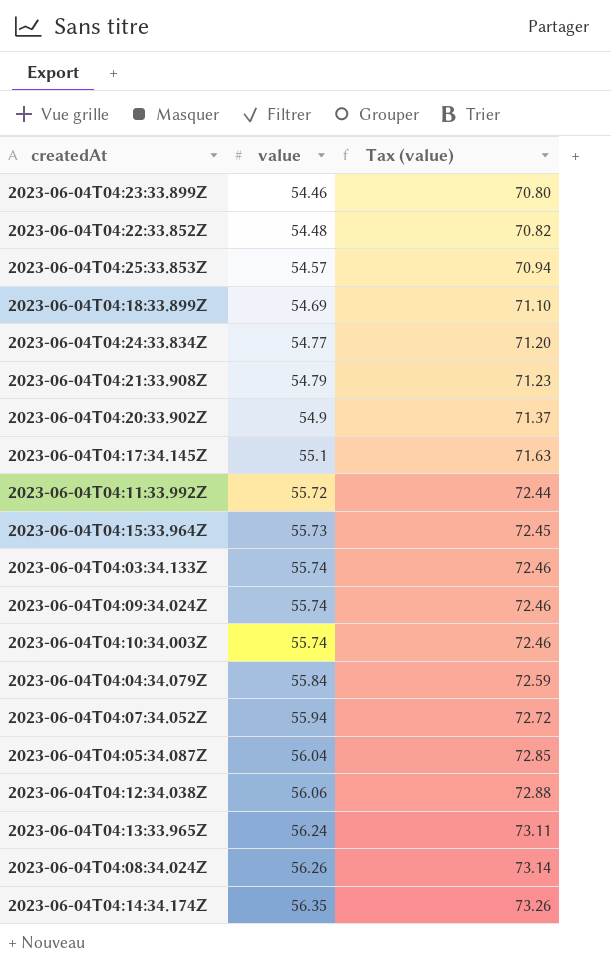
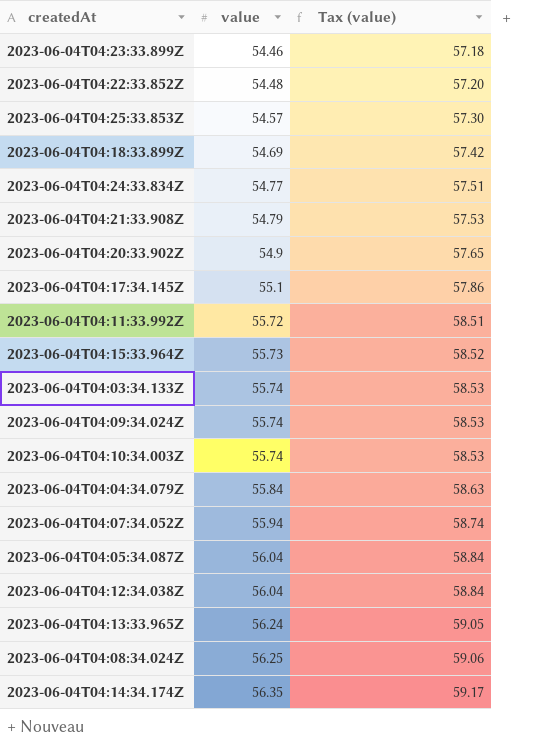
column Tax (value) | formula: [value] * 1.3 -> [value] * 1.05
2023-06-04T04:12:34.038Z | value: 56.06 -> 56.04
2023-06-04T04:08:34.024Z | value: 56.26 -> 56.25

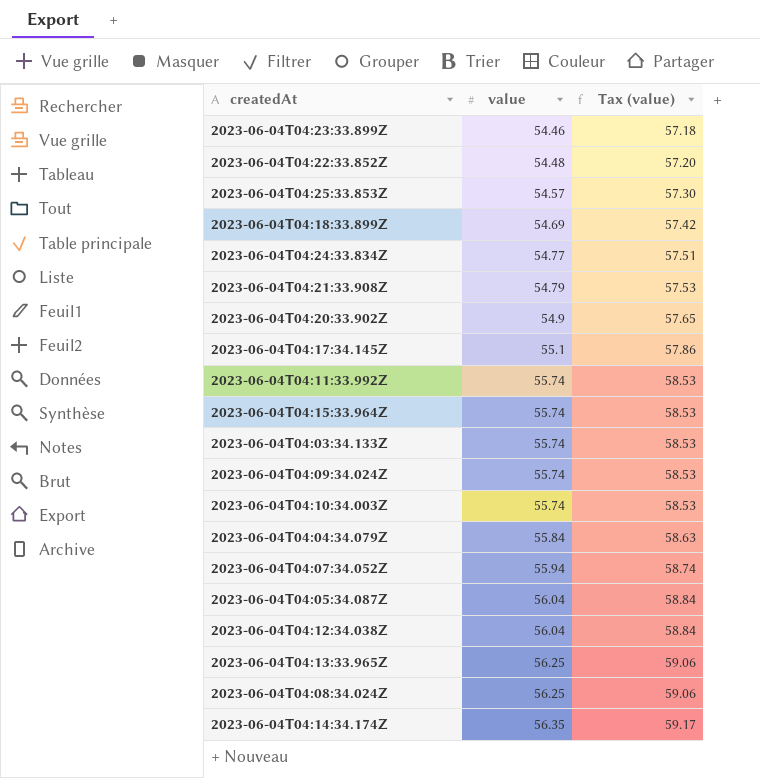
2023-06-04T04:11:33.992Z | value: 55.72 -> 55.74
2023-06-04T04:11:33.992Z | Tax (value): 58.51 -> 58.53
2023-06-04T04:15:33.964Z | value: 55.73 -> 55.74
2023-06-04T04:15:33.964Z | Tax (value): 58.52 -> 58.53
2023-06-04T04:13:33.965Z | value: 56.24 -> 56.25
2023-06-04T04:13:33.965Z | Tax (value): 59.05 -> 59.06

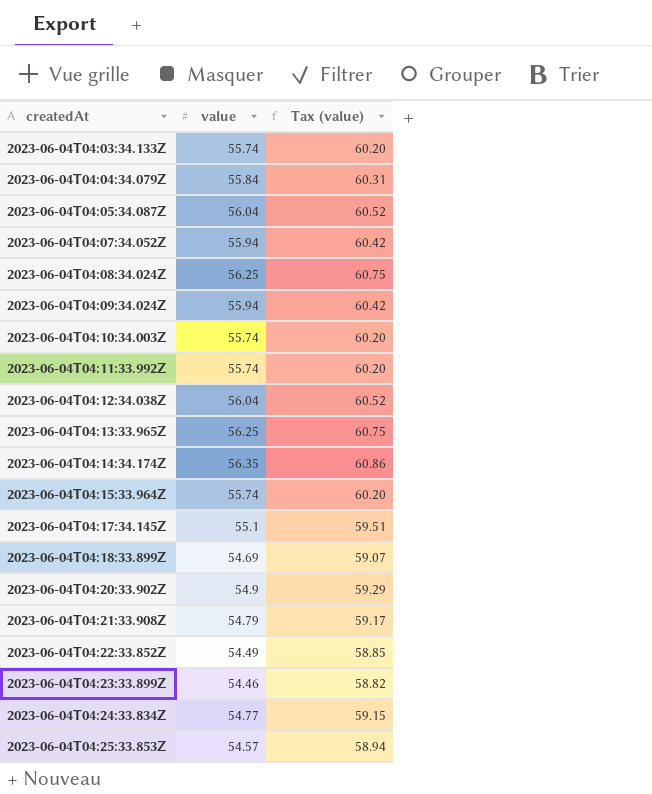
row order: value ascending -> createdAt ascending
column Tax (value) | formula: [value] * 1.05 -> [value] * 1.08
2023-06-04T04:09:34.024Z | value: 55.74 -> 55.94
2023-06-04T04:22:33.852Z | value: 54.48 -> 54.49

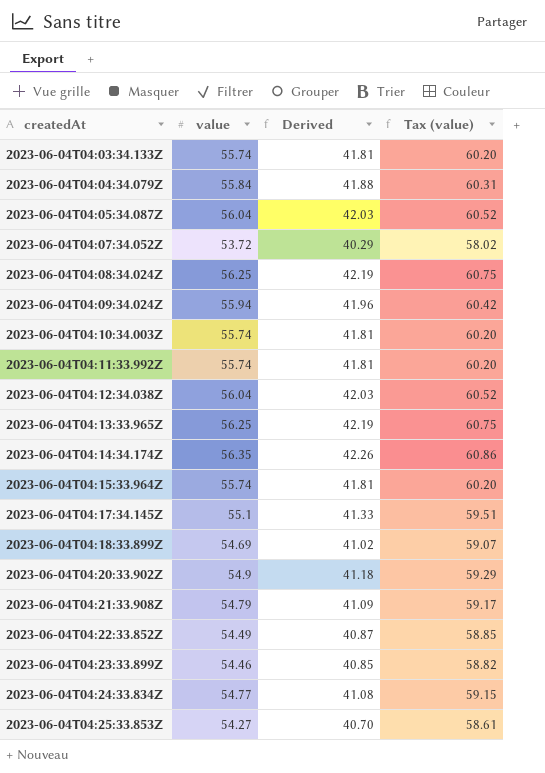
column Derived | formula: none -> [value] * 0.75
2023-06-04T04:07:34.052Z | value: 55.94 -> 53.72
2023-06-04T04:07:34.052Z | Tax (value): 60.42 -> 58.02
2023-06-04T04:25:33.853Z | value: 54.57 -> 54.27
2023-06-04T04:25:33.853Z | Tax (value): 58.94 -> 58.61

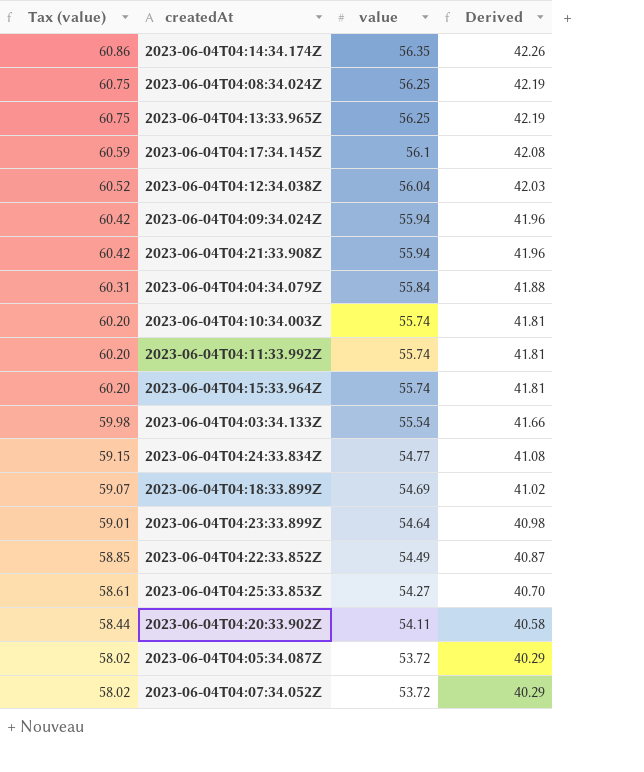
row order: createdAt ascending -> Tax (value) descending
column Tax (value) | position: 4 -> 1
2023-06-04T04:17:34.145Z | Tax (value): 59.51 -> 60.59
2023-06-04T04:17:34.145Z | value: 55.1 -> 56.1
2023-06-04T04:17:34.145Z | Derived: 41.33 -> 42.08
2023-06-04T04:21:33.908Z | Tax (value): 59.17 -> 60.42
2023-06-04T04:21:33.908Z | value: 54.79 -> 55.94
2023-06-04T04:21:33.908Z | Derived: 41.09 -> 41.96
2023-06-04T04:03:34.133Z | Tax (value): 60.20 -> 59.98
2023-06-04T04:03:34.133Z | value: 55.74 -> 55.54
2023-06-04T04:03:34.133Z | Derived: 41.81 -> 41.66
2023-06-04T04:23:33.899Z | Tax (value): 58.82 -> 59.01
2023-06-04T04:23:33.899Z | value: 54.46 -> 54.64
2023-06-04T04:23:33.899Z | Derived: 40.85 -> 40.98
2023-06-04T04:20:33.902Z | Tax (value): 59.29 -> 58.44
2023-06-04T04:20:33.902Z | value: 54.9 -> 54.11
2023-06-04T04:20:33.902Z | Derived: 41.18 -> 40.58
2023-06-04T04:05:34.087Z | Tax (value): 60.52 -> 58.02
2023-06-04T04:05:34.087Z | value: 56.04 -> 53.72
2023-06-04T04:05:34.087Z | Derived: 42.03 -> 40.29

